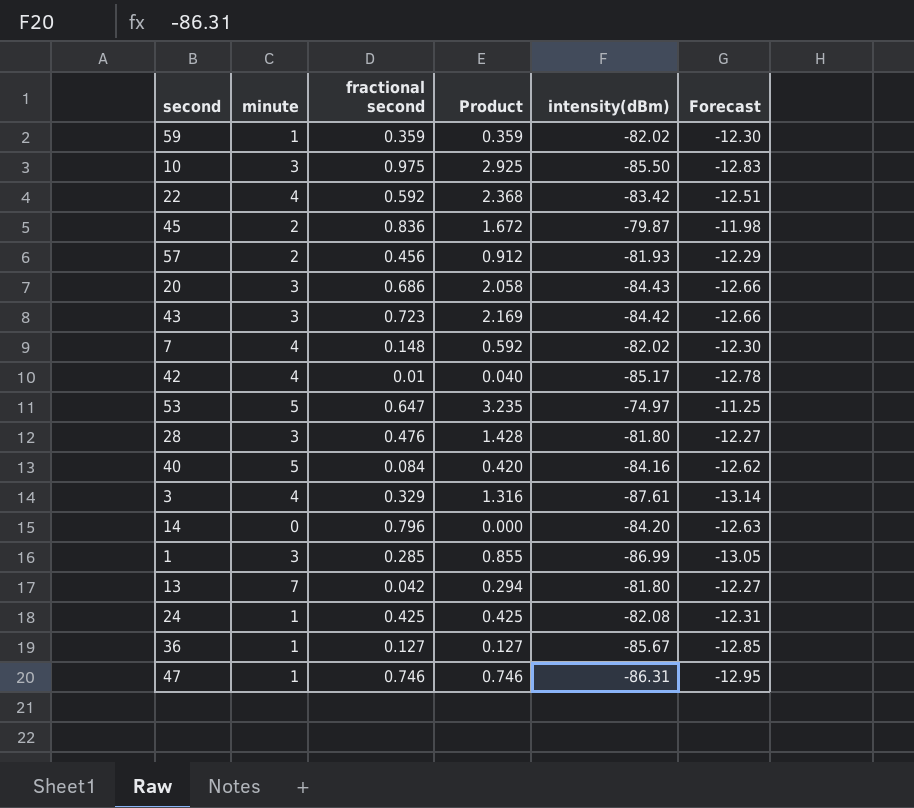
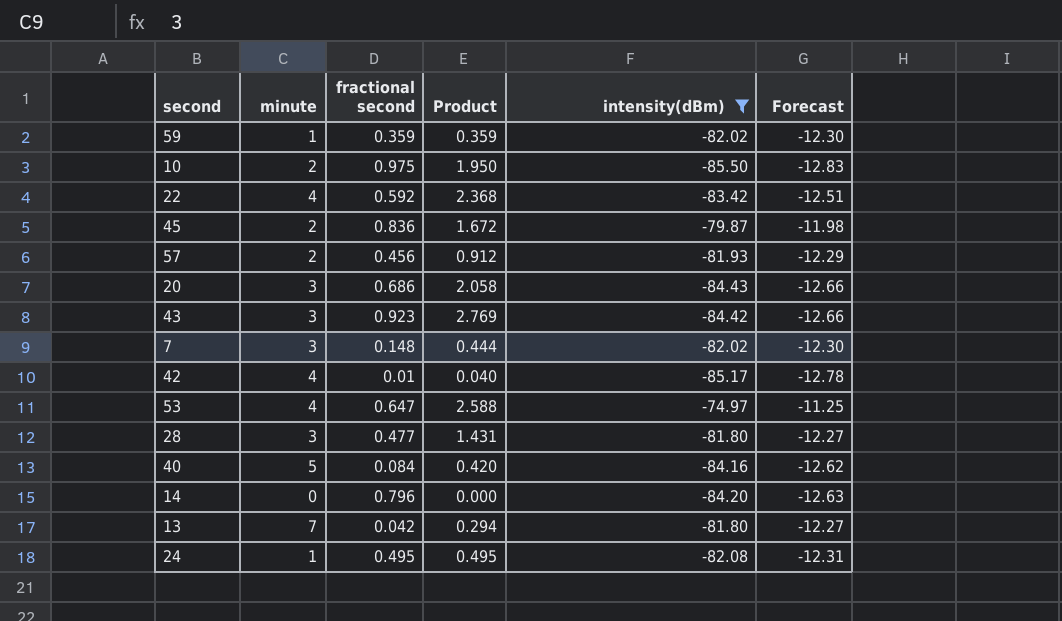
filter: none -> intensity(dBm) >= -85.50
10 | minute: 3 -> 2
10 | Product: 2.925 -> 1.950
43 | fractional second: 0.723 -> 0.923
43 | Product: 2.169 -> 2.769
7 | minute: 4 -> 3
7 | Product: 0.592 -> 0.444
53 | minute: 5 -> 4
53 | Product: 3.235 -> 2.588
28 | fractional second: 0.476 -> 0.477
28 | Product: 1.428 -> 1.431
24 | fractional second: 0.425 -> 0.495
24 | Product: 0.425 -> 0.495

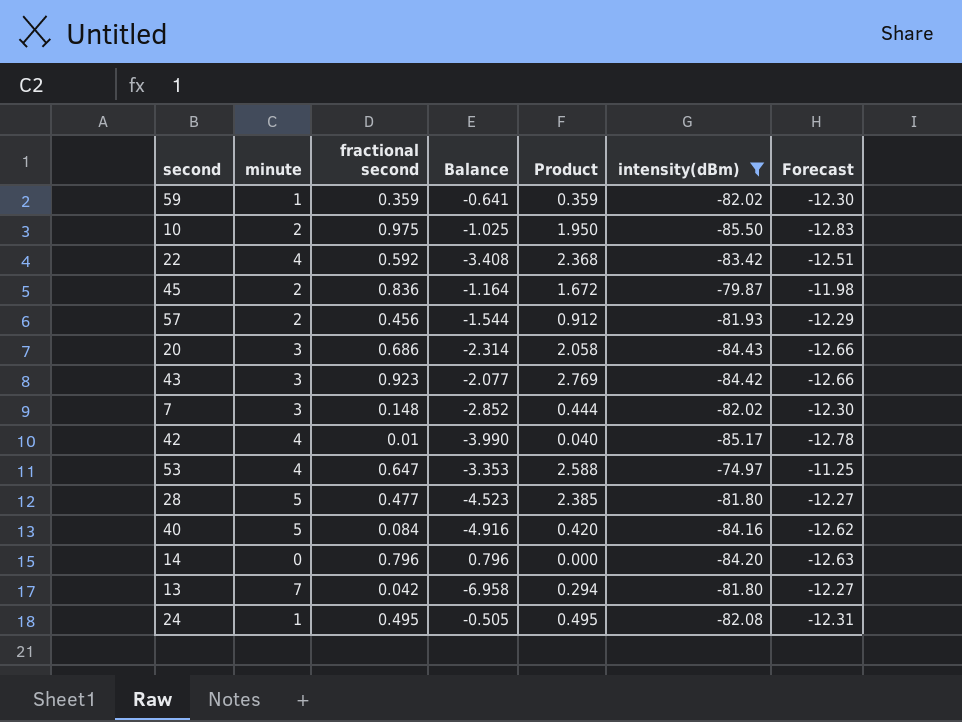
column Balance | formula: none -> [fractional second] - [minute]
28 | minute: 3 -> 5
28 | Product: 1.431 -> 2.385

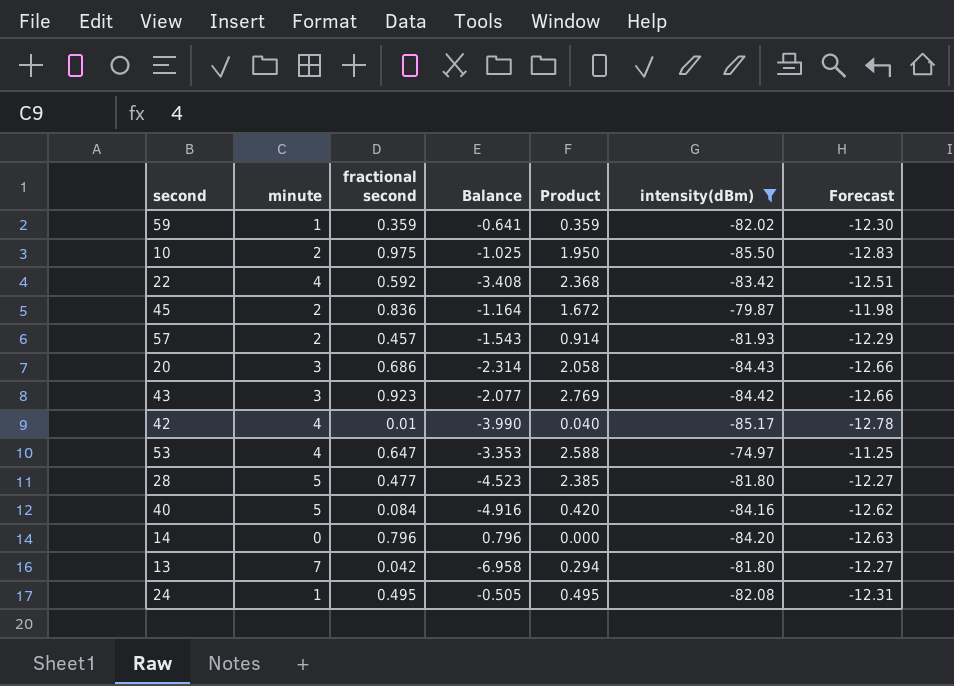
row 7: 3 | 0.148 | -2.852 | 0.444 | -82.02 | -12.30 -> none
57 | fractional second: 0.456 -> 0.457
57 | Balance: -1.544 -> -1.543
57 | Product: 0.912 -> 0.914

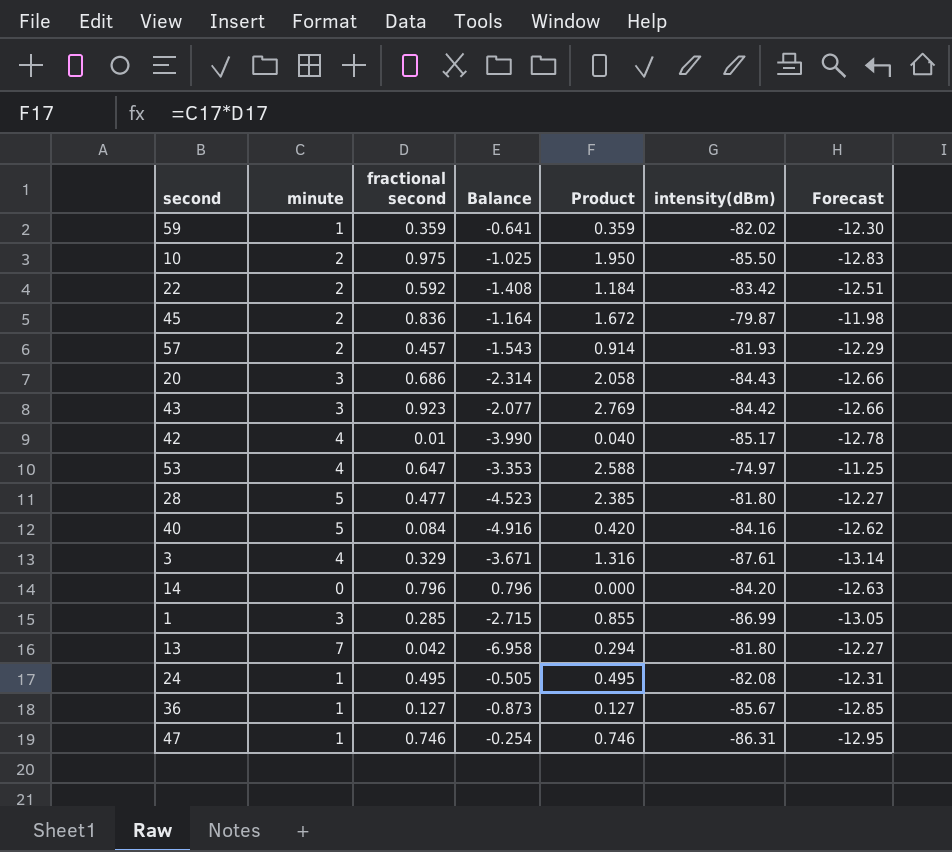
filter: intensity(dBm) >= -85.50 -> none
22 | minute: 4 -> 2
22 | Balance: -3.408 -> -1.408
22 | Product: 2.368 -> 1.184

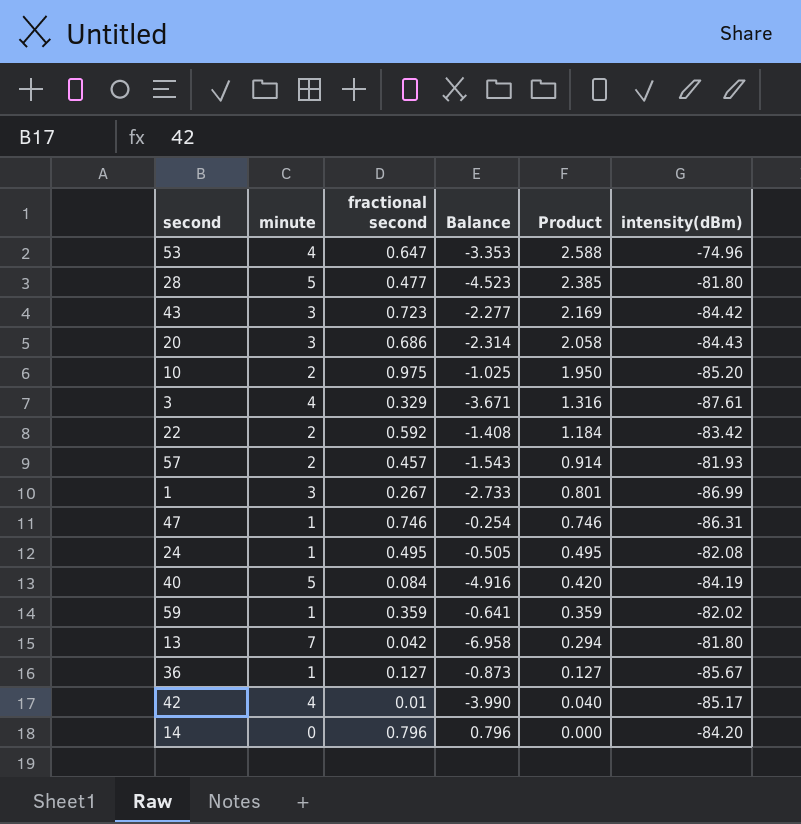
row order: none -> Product descending
column Forecast | formula: [intensity(dBm)] * 0.15 -> none
row 45: 2 | 0.836 | -1.164 | 1.672 | -79.87 | -11.98 -> none
53 | intensity(dBm): -74.97 -> -74.96
43 | fractional second: 0.923 -> 0.723
43 | Balance: -2.077 -> -2.277
43 | Product: 2.769 -> 2.169
10 | intensity(dBm): -85.50 -> -85.20
1 | fractional second: 0.285 -> 0.267
1 | Balance: -2.715 -> -2.733
1 | Product: 0.855 -> 0.801
40 | intensity(dBm): -84.16 -> -84.19

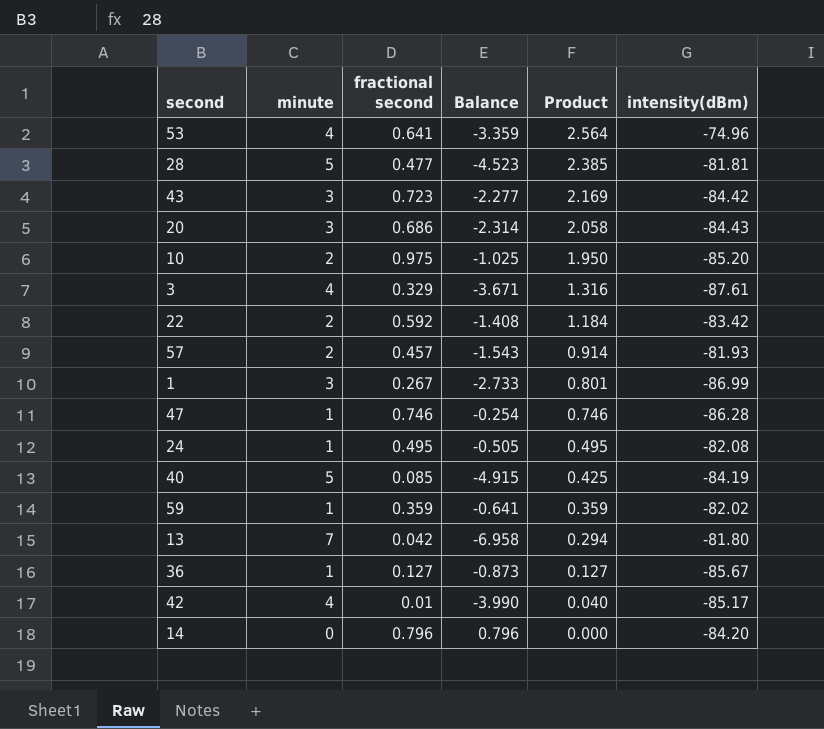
53 | fractional second: 0.647 -> 0.641
53 | Balance: -3.353 -> -3.359
53 | Product: 2.588 -> 2.564
28 | intensity(dBm): -81.80 -> -81.81
47 | intensity(dBm): -86.31 -> -86.28
40 | fractional second: 0.084 -> 0.085
40 | Balance: -4.916 -> -4.915
40 | Product: 0.420 -> 0.425

